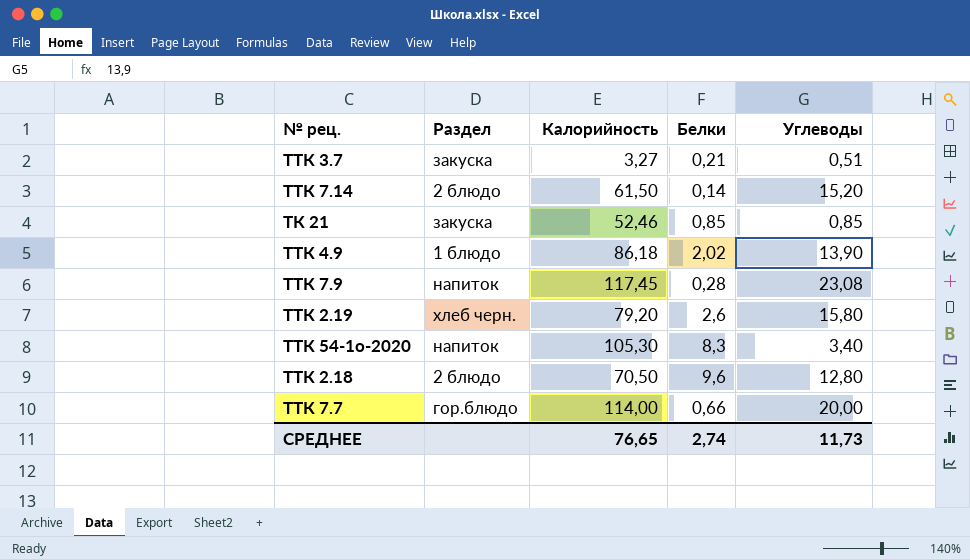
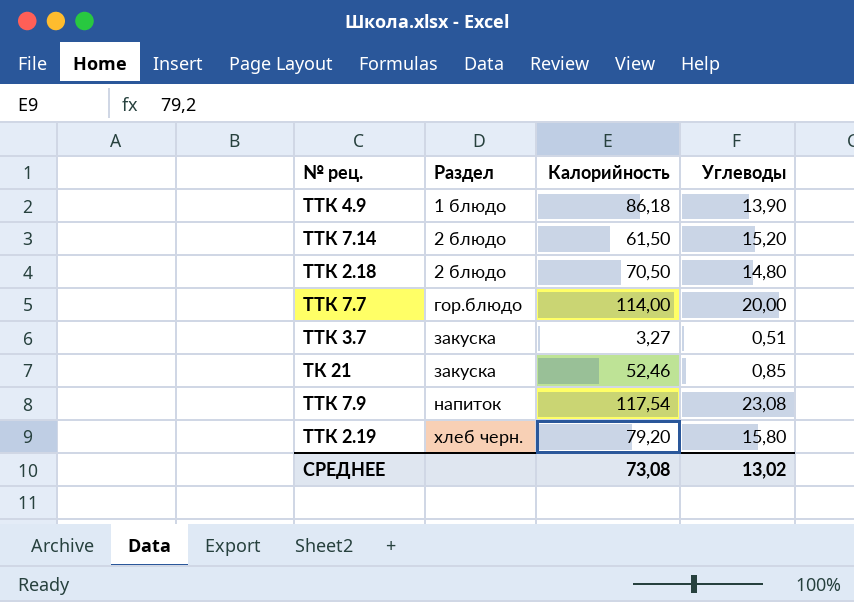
row order: none -> Раздел ascending
column Белки | position: 4 -> none
row ТТК 54-1о-2020: напиток | 105,30 | 8,3 | 3,40 -> none
ТТК 2.18 | Углеводы: 12,80 -> 14,80
ТТК 7.9 | Калорийность: 117,45 -> 117,54
СРЕДНЕЕ | Калорийность: 76,65 -> 73,08
СРЕДНЕЕ | Углеводы: 11,73 -> 13,02

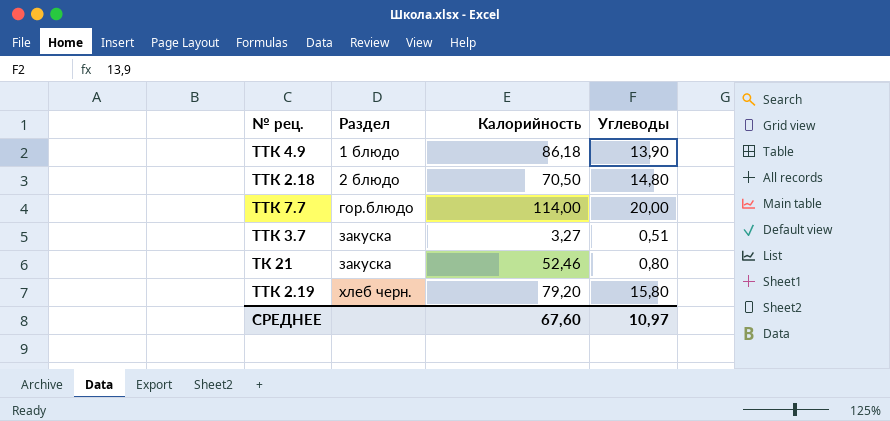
row ТТК 7.14: 2 блюдо | 61,50 | 15,20 -> none
row ТТК 7.9: напиток | 117,54 | 23,08 -> none
ТК 21 | Углеводы: 0,85 -> 0,80
СРЕДНЕЕ | Калорийность: 73,08 -> 67,60
СРЕДНЕЕ | Углеводы: 13,02 -> 10,97

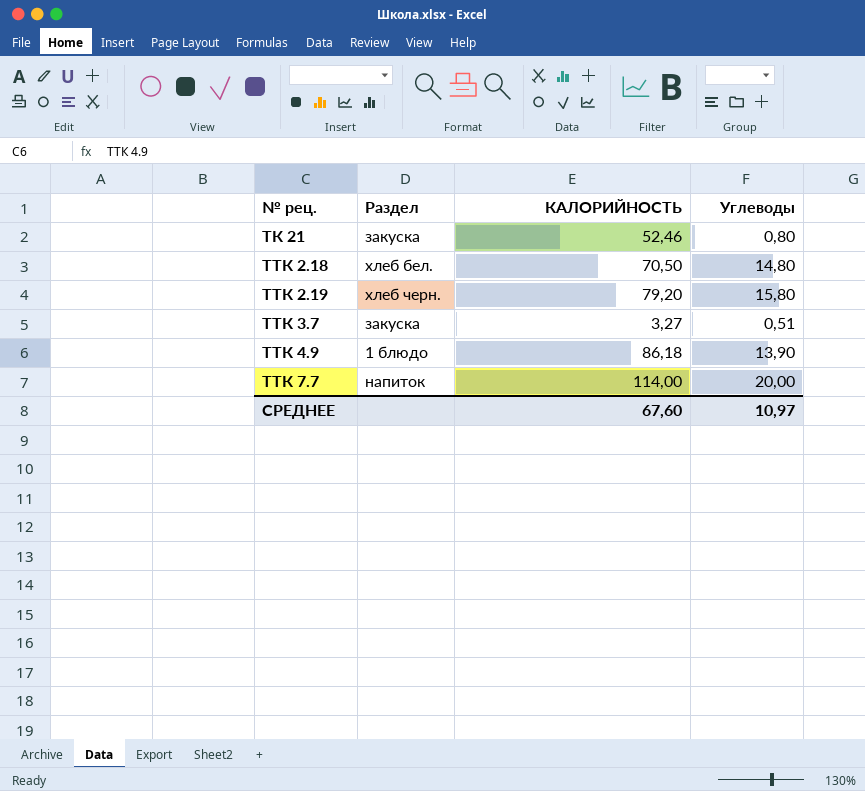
row order: Раздел ascending -> № рец. ascending
column name: Калорийность -> КАЛОРИЙНОСТЬ
ТТК 2.18 | Раздел: 2 блюдо -> хлеб бел.
ТТК 7.7 | Раздел: гор.блюдо -> напиток

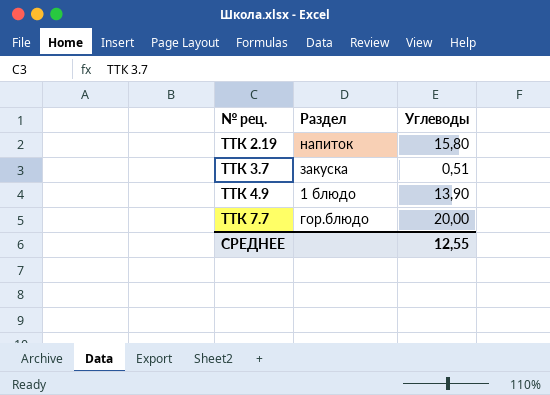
column КАЛОРИЙНОСТЬ | position: 3 -> none
row ТК 21: закуска | 52,46 | 0,80 -> none
row ТТК 2.18: хлеб бел. | 70,50 | 14,80 -> none
ТТК 2.19 | Раздел: хлеб черн. -> напиток
ТТК 7.7 | Раздел: напиток -> гор.блюдо
СРЕДНЕЕ | Углеводы: 10,97 -> 12,55

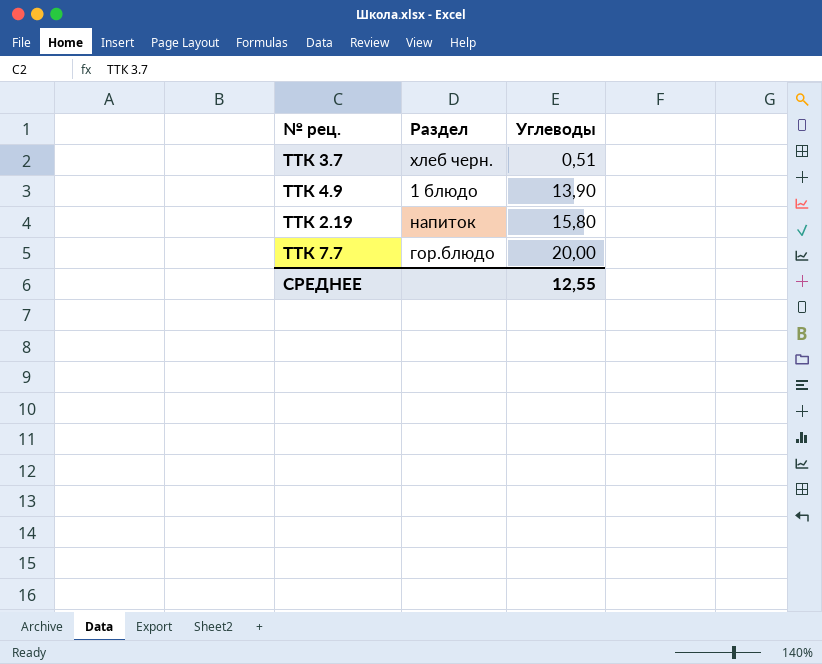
row order: № рец. ascending -> Углеводы ascending
ТТК 3.7 | Раздел: закуска -> хлеб черн.

